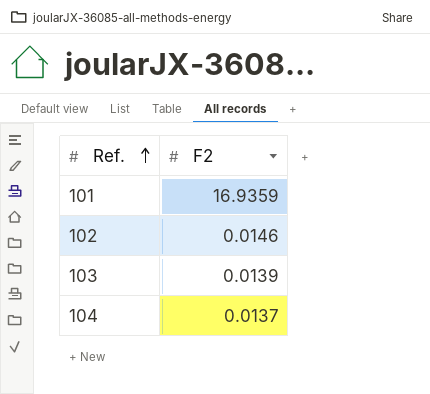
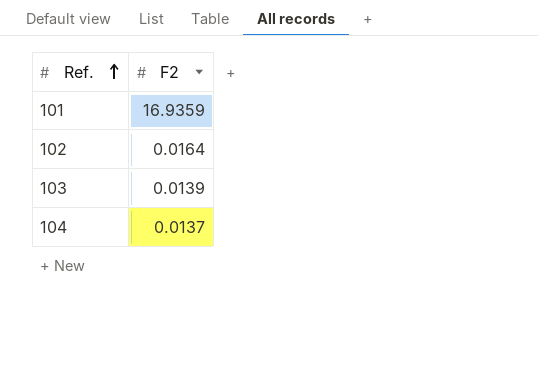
102 | F2: 0.0146 -> 0.0164

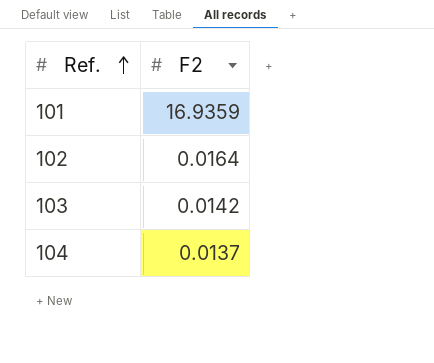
103 | F2: 0.0139 -> 0.0142

